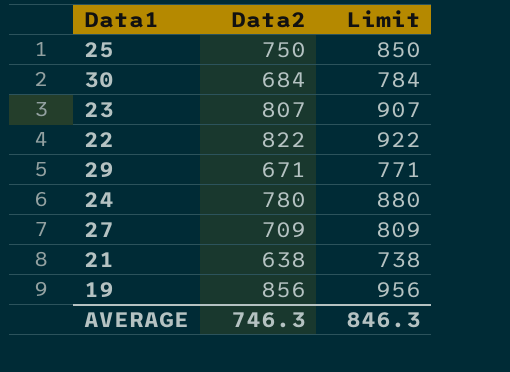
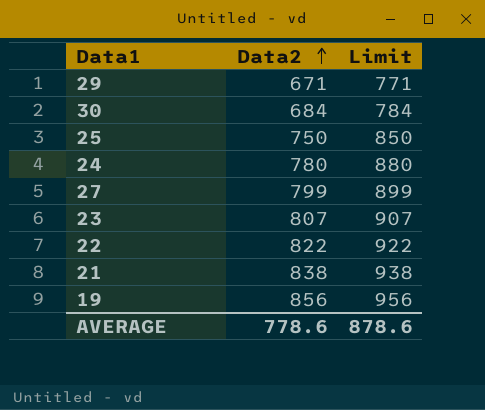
row order: none -> Data2 ascending
27 | Data2: 709 -> 799
27 | Limit: 809 -> 899
21 | Data2: 638 -> 838
21 | Limit: 738 -> 938
AVERAGE | Data2: 746.3 -> 778.6
AVERAGE | Limit: 846.3 -> 878.6

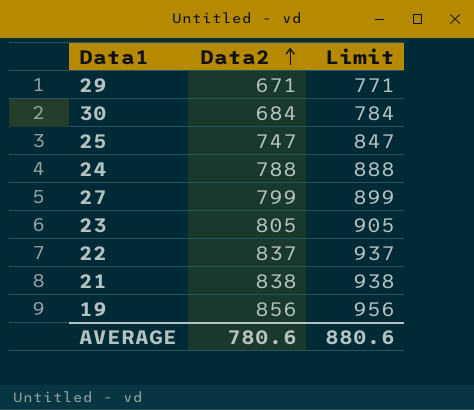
25 | Data2: 750 -> 747
25 | Limit: 850 -> 847
24 | Data2: 780 -> 788
24 | Limit: 880 -> 888
23 | Data2: 807 -> 805
23 | Limit: 907 -> 905
22 | Data2: 822 -> 837
22 | Limit: 922 -> 937
AVERAGE | Data2: 778.6 -> 780.6
AVERAGE | Limit: 878.6 -> 880.6

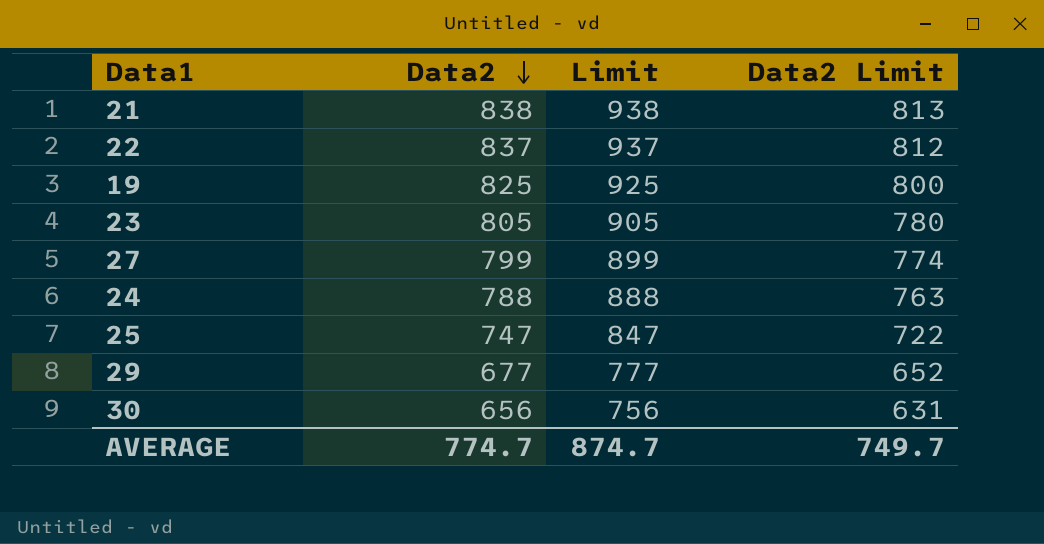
row order: Data2 ascending -> Data2 descending
column Data2 Limit | formula: none -> [Data2] - 25
19 | Data2: 856 -> 825
19 | Limit: 956 -> 925
29 | Data2: 671 -> 677
29 | Limit: 771 -> 777
30 | Data2: 684 -> 656
30 | Limit: 784 -> 756
AVERAGE | Data2: 780.6 -> 774.7
AVERAGE | Limit: 880.6 -> 874.7

